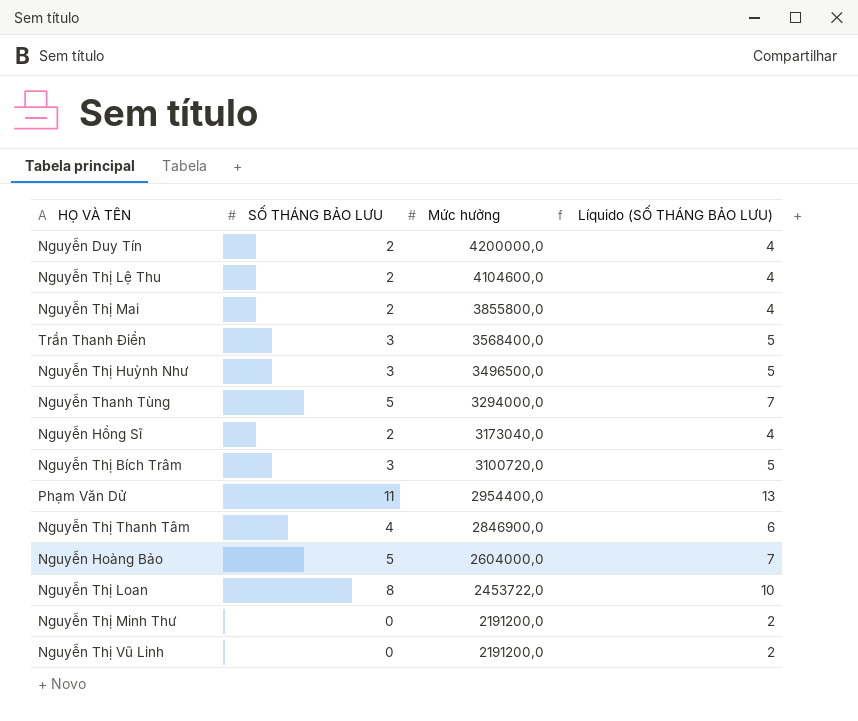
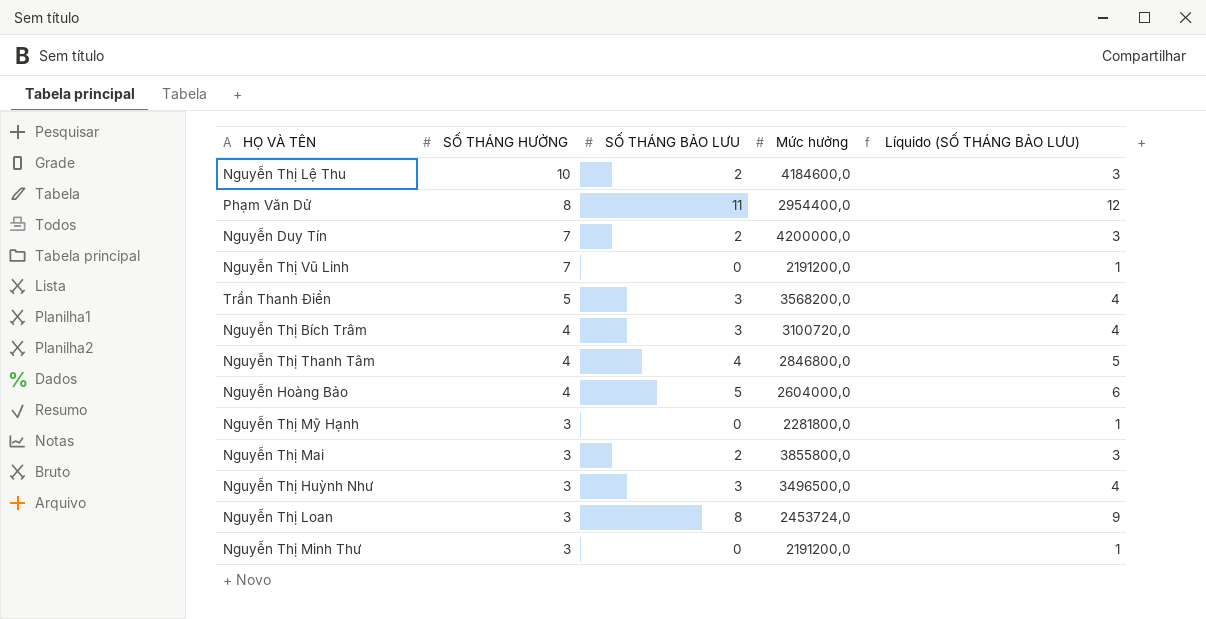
row order: Mức hưởng descending -> SỐ THÁNG HƯỞNG descending
column SỐ THÁNG HƯỞNG | position: none -> 2
column Líquido (SỐ THÁNG BẢO LƯU) | formula: [SỐ THÁNG BẢO LƯU] + 2 -> [SỐ THÁNG BẢO LƯU] + 1
row Nguyễn Thanh Tùng: 5 | 3294000,0 | 7 -> none
row Nguyễn Hồng Sĩ: 2 | 3173040,0 | 4 -> none
Nguyễn Thị Lệ Thu | Mức hưởng: 4104600,0 -> 4184600,0
Trần Thanh Điền | Mức hưởng: 3568400,0 -> 3568200,0
Nguyễn Thị Thanh Tâm | Mức hưởng: 2846900,0 -> 2846800,0
row Nguyễn Thị Mỹ Hạnh: none -> 3 | 0 | 2281800,0 | 1
Nguyễn Thị Loan | Mức hưởng: 2453722,0 -> 2453724,0

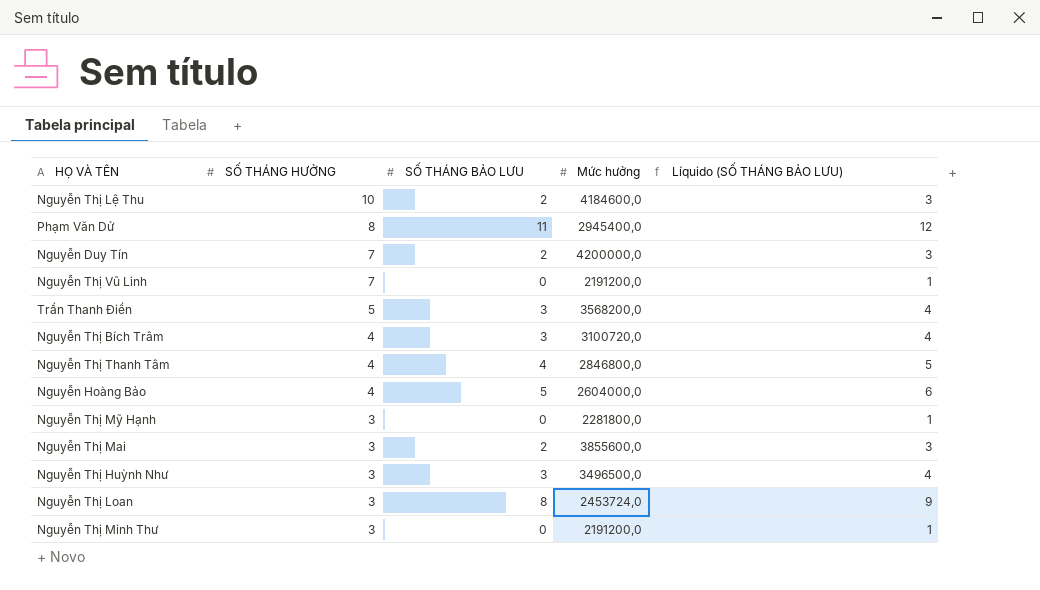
Phạm Văn Dử | Mức hưởng: 2954400,0 -> 2945400,0
Nguyễn Thị Mai | Mức hưởng: 3855800,0 -> 3855600,0

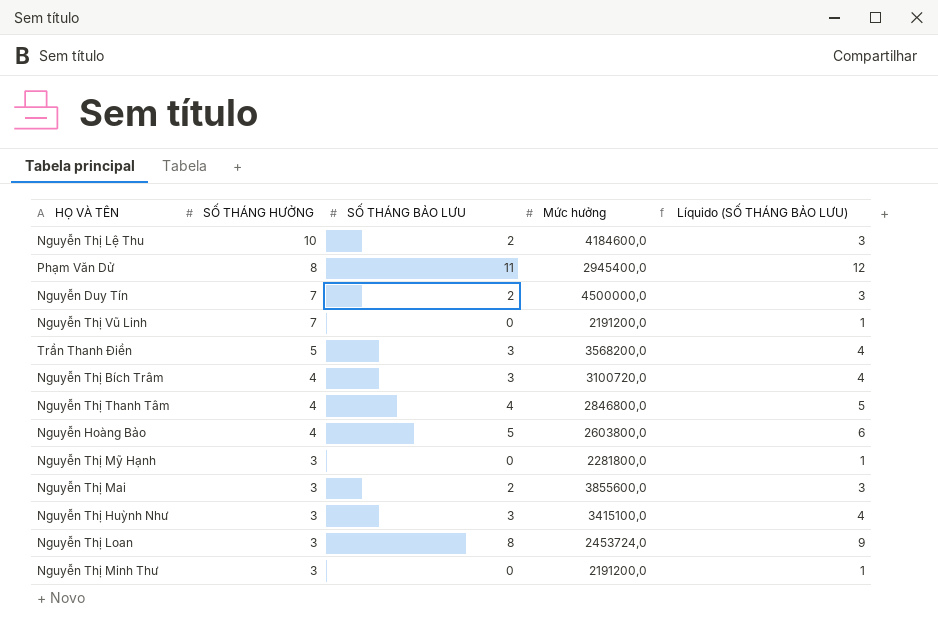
Nguyễn Duy Tín | Mức hưởng: 4200000,0 -> 4500000,0
Nguyễn Hoàng Bảo | Mức hưởng: 2604000,0 -> 2603800,0
Nguyễn Thị Huỳnh Như | Mức hưởng: 3496500,0 -> 3415100,0

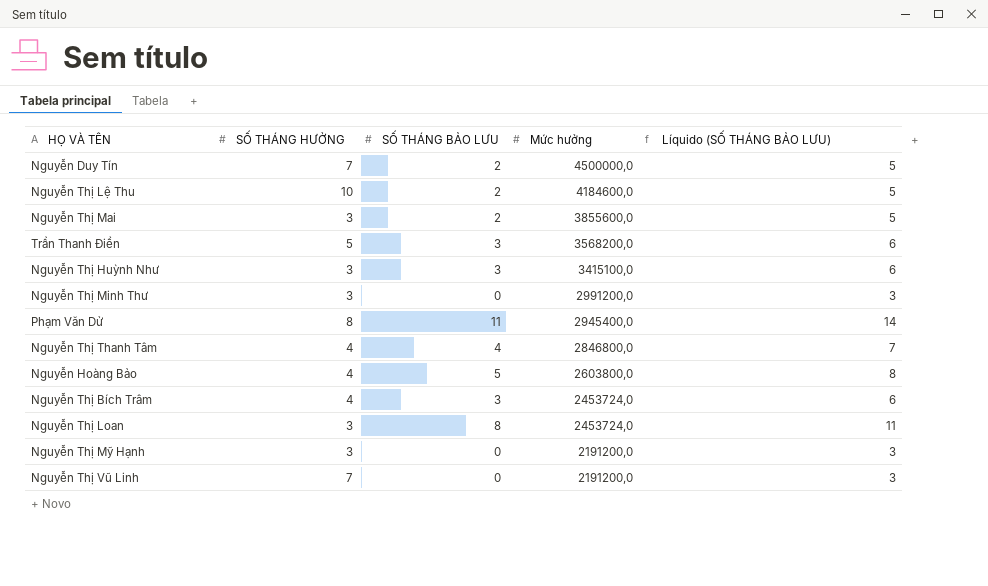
row order: SỐ THÁNG HƯỞNG descending -> Mức hưởng descending
column Líquido (SỐ THÁNG BẢO LƯU) | formula: [SỐ THÁNG BẢO LƯU] + 1 -> [SỐ THÁNG BẢO LƯU] + 3
Nguyễn Thị Minh Thư | Mức hưởng: 2191200,0 -> 2991200,0
Nguyễn Thị Bích Trâm | Mức hưởng: 3100720,0 -> 2453724,0
Nguyễn Thị Mỹ Hạnh | Mức hưởng: 2281800,0 -> 2191200,0

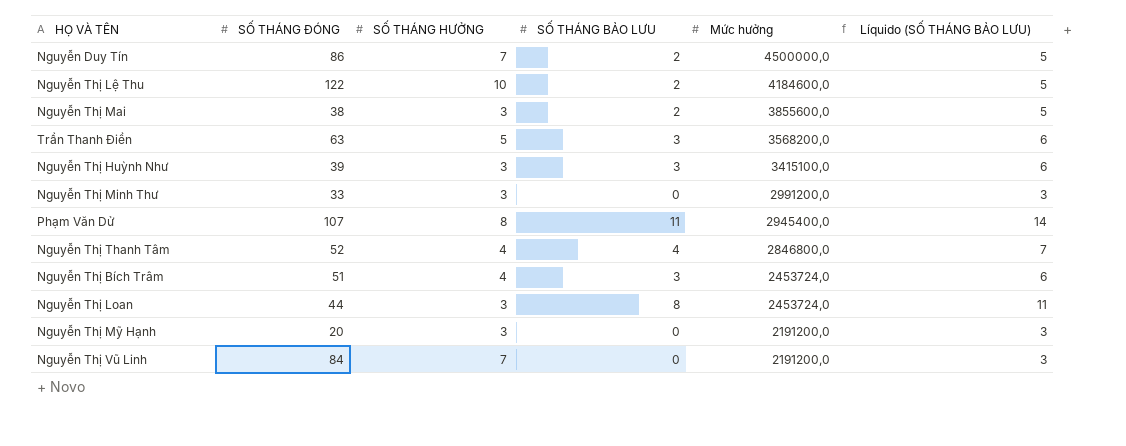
column SỐ THÁNG ĐÓNG | position: none -> 2
row Nguyễn Hoàng Bảo: 4 | 5 | 2603800,0 | 8 -> none

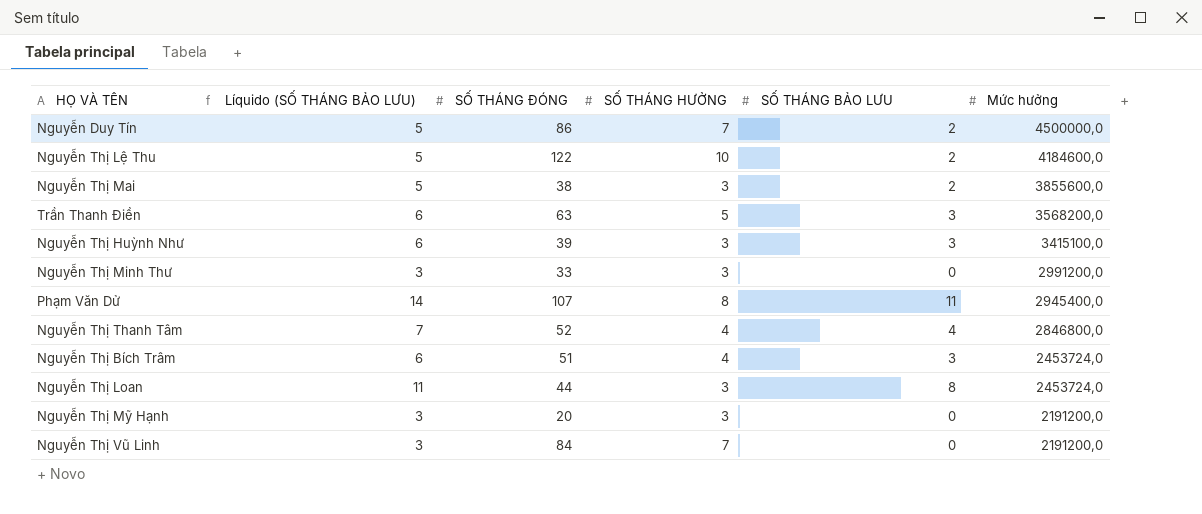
column Líquido (SỐ THÁNG BẢO LƯU) | position: 6 -> 2

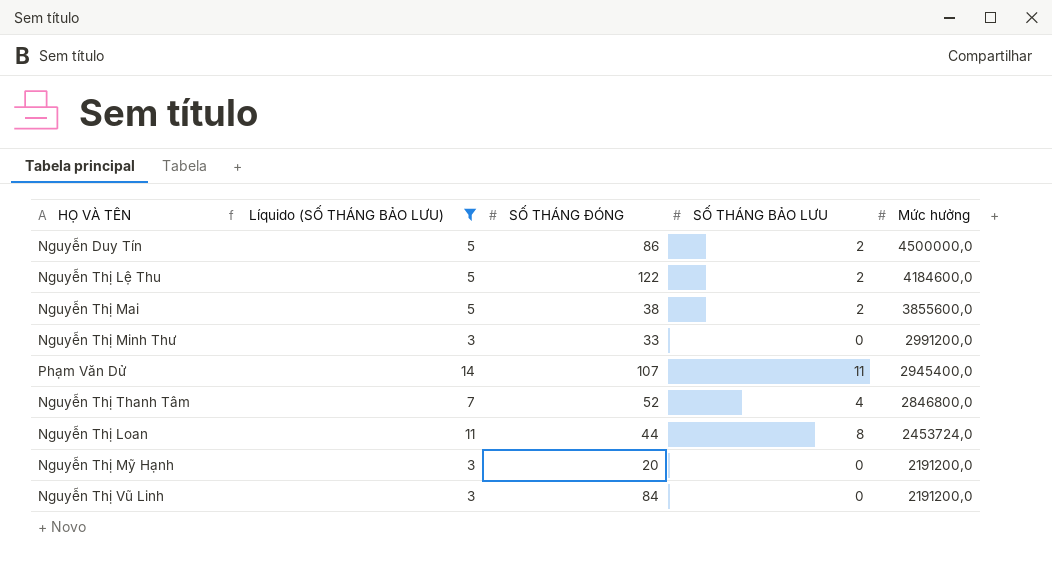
filter: none -> Líquido (SỐ THÁNG BẢO LƯU) != 6
column SỐ THÁNG HƯỞNG | position: 4 -> none

